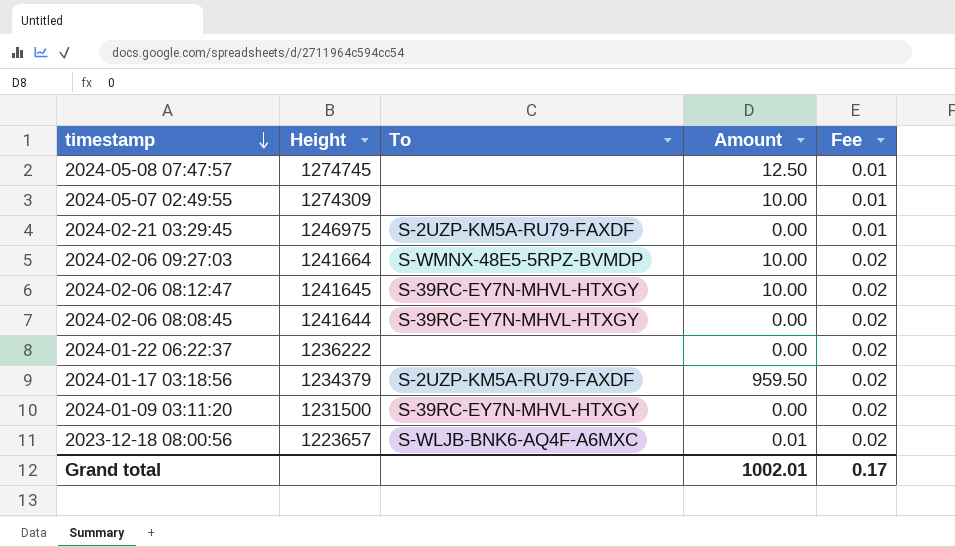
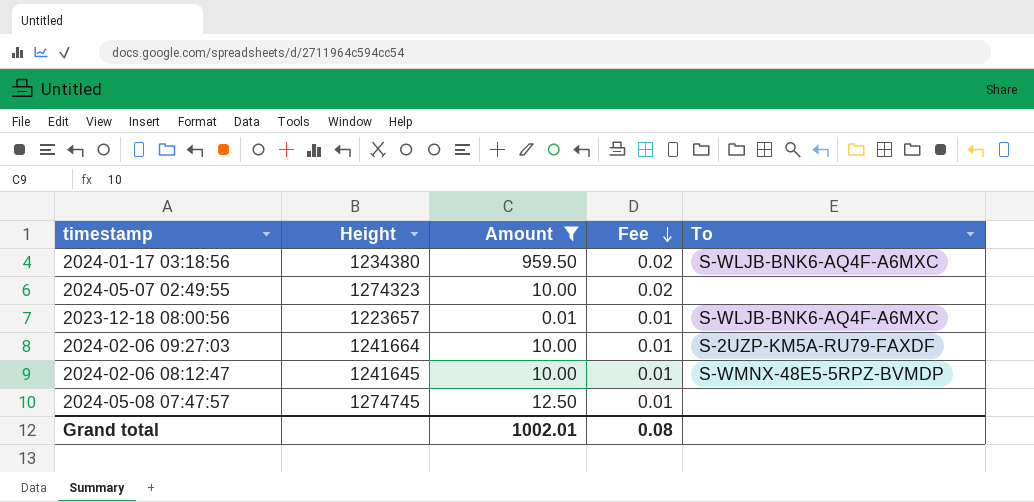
filter: none -> Amount != 0.00
row order: timestamp descending -> Fee descending
column To | position: 3 -> 5
2024-01-17 03:18:56 | Height: 1234379 -> 1234380
2024-01-17 03:18:56 | To: S-2UZP-KM5A-RU79-FAXDF -> S-WLJB-BNK6-AQ4F-A6MXC
2024-05-07 02:49:55 | Height: 1274309 -> 1274323
2024-05-07 02:49:55 | Fee: 0.01 -> 0.02
2023-12-18 08:00:56 | Fee: 0.02 -> 0.01
2024-02-06 09:27:03 | Fee: 0.02 -> 0.01
2024-02-06 09:27:03 | To: S-WMNX-48E5-5RPZ-BVMDP -> S-2UZP-KM5A-RU79-FAXDF
2024-02-06 08:12:47 | Fee: 0.02 -> 0.01
2024-02-06 08:12:47 | To: S-39RC-EY7N-MHVL-HTXGY -> S-WMNX-48E5-5RPZ-BVMDP
Grand total | Fee: 0.17 -> 0.08

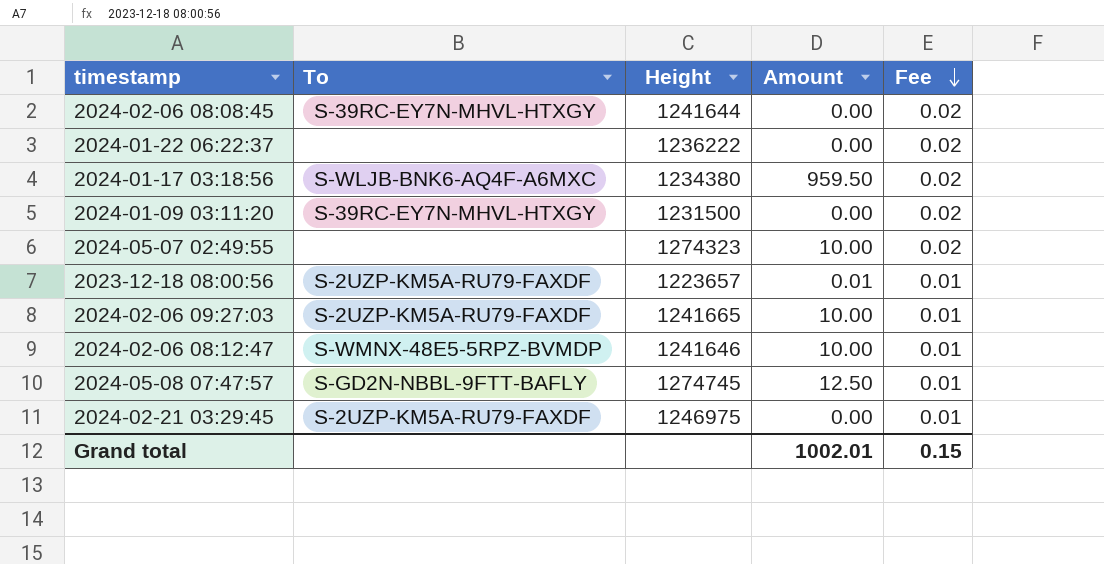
filter: Amount != 0.00 -> none
column To | position: 5 -> 2
2023-12-18 08:00:56 | To: S-WLJB-BNK6-AQ4F-A6MXC -> S-2UZP-KM5A-RU79-FAXDF
2024-02-06 09:27:03 | Height: 1241664 -> 1241665
2024-02-06 08:12:47 | Height: 1241645 -> 1241646
2024-05-08 07:47:57 | To: none -> S-GD2N-NBBL-9FTT-BAFLY
Grand total | Fee: 0.08 -> 0.15

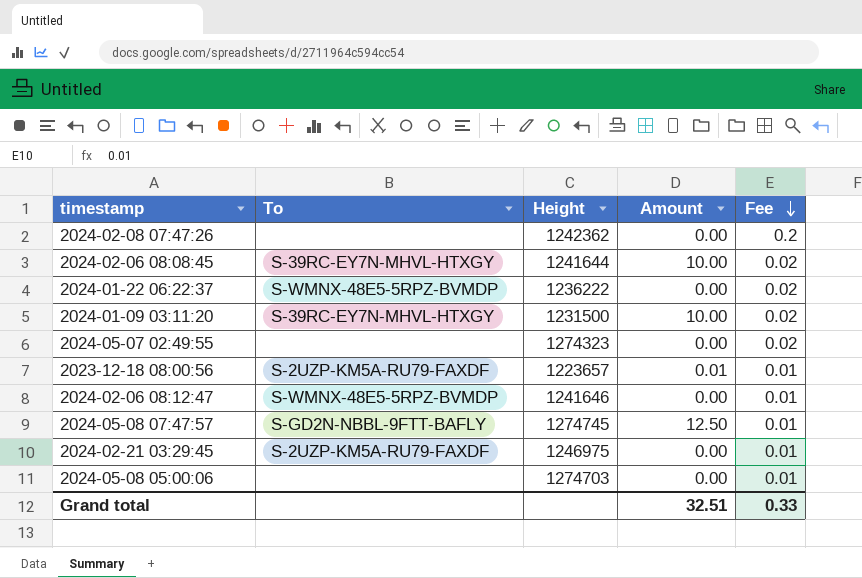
row 2024-01-17 03:18:56: S-WLJB-BNK6-AQ4F-A6MXC | 1234380 | 959.50 | 0.02 -> none
row 2024-02-06 09:27:03: S-2UZP-KM5A-RU79-FAXDF | 1241665 | 10.00 | 0.01 -> none
row 2024-02-08 07:47:26: none -> none | 1242362 | 0.00 | 0.2
2024-02-06 08:08:45 | Amount: 0.00 -> 10.00
2024-01-22 06:22:37 | To: none -> S-WMNX-48E5-5RPZ-BVMDP
2024-01-09 03:11:20 | Amount: 0.00 -> 10.00
2024-05-07 02:49:55 | Amount: 10.00 -> 0.00
2024-02-06 08:12:47 | Amount: 10.00 -> 0.00
row 2024-05-08 05:00:06: none -> none | 1274703 | 0.00 | 0.01
Grand total | Amount: 1002.01 -> 32.51
Grand total | Fee: 0.15 -> 0.33

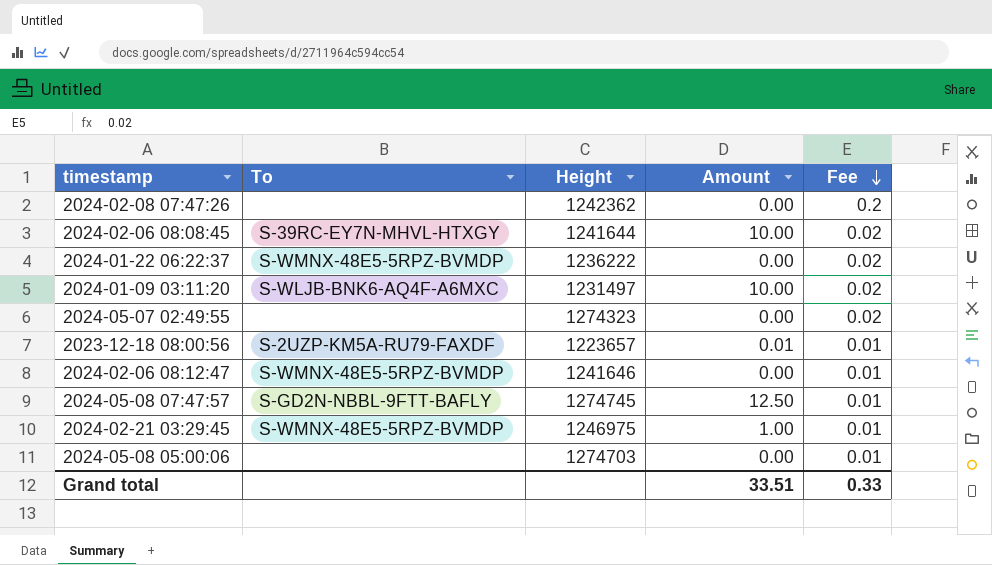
2024-01-09 03:11:20 | To: S-39RC-EY7N-MHVL-HTXGY -> S-WLJB-BNK6-AQ4F-A6MXC
2024-01-09 03:11:20 | Height: 1231500 -> 1231497
2024-02-21 03:29:45 | To: S-2UZP-KM5A-RU79-FAXDF -> S-WMNX-48E5-5RPZ-BVMDP
2024-02-21 03:29:45 | Amount: 0.00 -> 1.00
Grand total | Amount: 32.51 -> 33.51

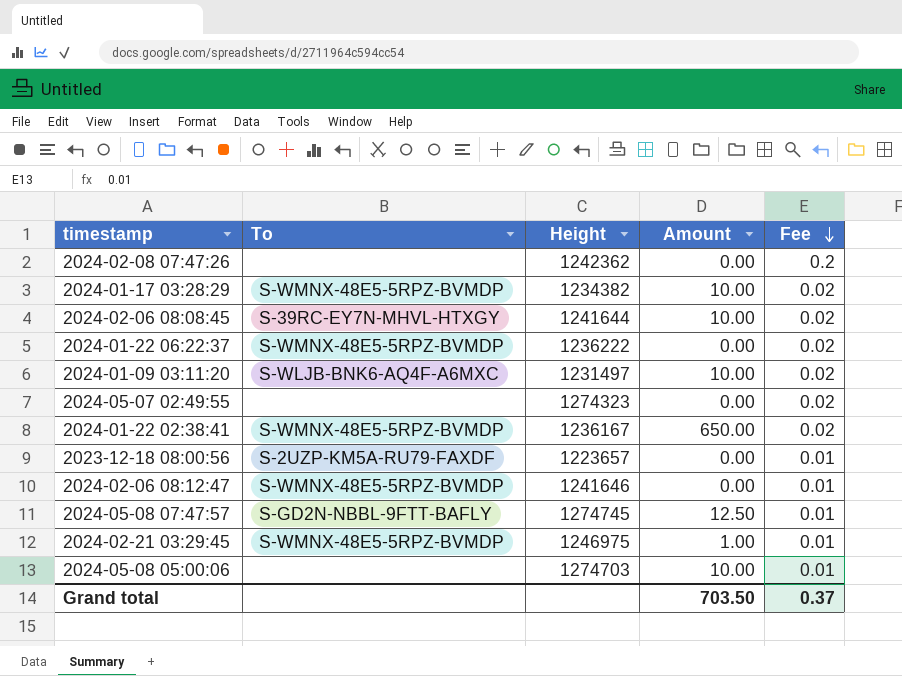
row 2024-01-17 03:28:29: none -> S-WMNX-48E5-5RPZ-BVMDP | 1234382 | 10.00 | 0.02
row 2024-01-22 02:38:41: none -> S-WMNX-48E5-5RPZ-BVMDP | 1236167 | 650.00 | 0.02
2023-12-18 08:00:56 | Amount: 0.01 -> 0.00
2024-05-08 05:00:06 | Amount: 0.00 -> 10.00
Grand total | Amount: 33.51 -> 703.50
Grand total | Fee: 0.33 -> 0.37

